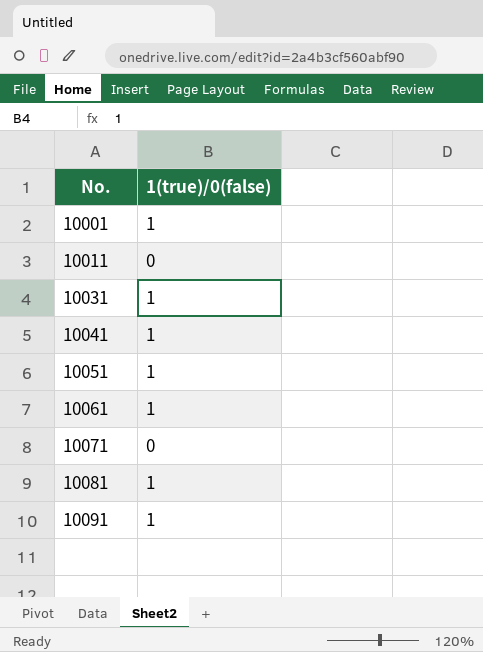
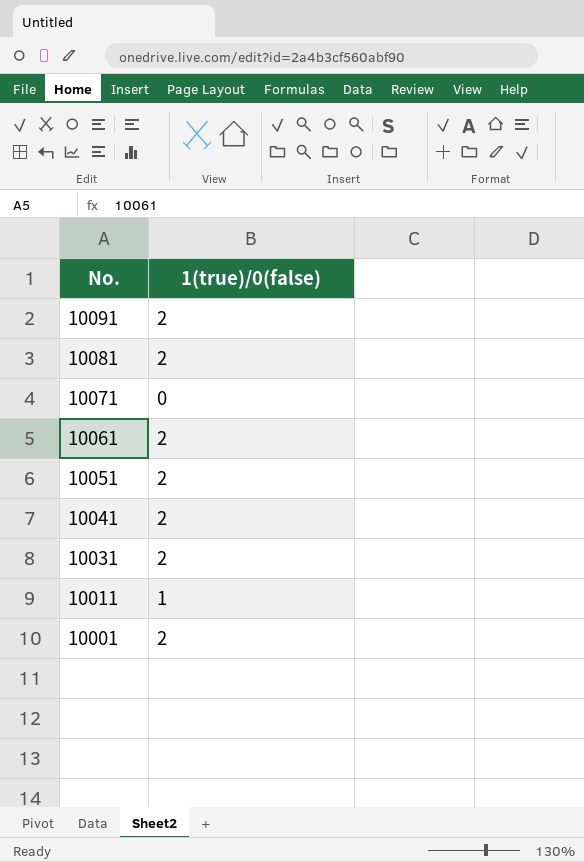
row order: No. ascending -> No. descending
10091 | 1(true)/0(false): 1 -> 2
10081 | 1(true)/0(false): 1 -> 2
10061 | 1(true)/0(false): 1 -> 2
10051 | 1(true)/0(false): 1 -> 2
10041 | 1(true)/0(false): 1 -> 2
10031 | 1(true)/0(false): 1 -> 2
10011 | 1(true)/0(false): 0 -> 1
10001 | 1(true)/0(false): 1 -> 2

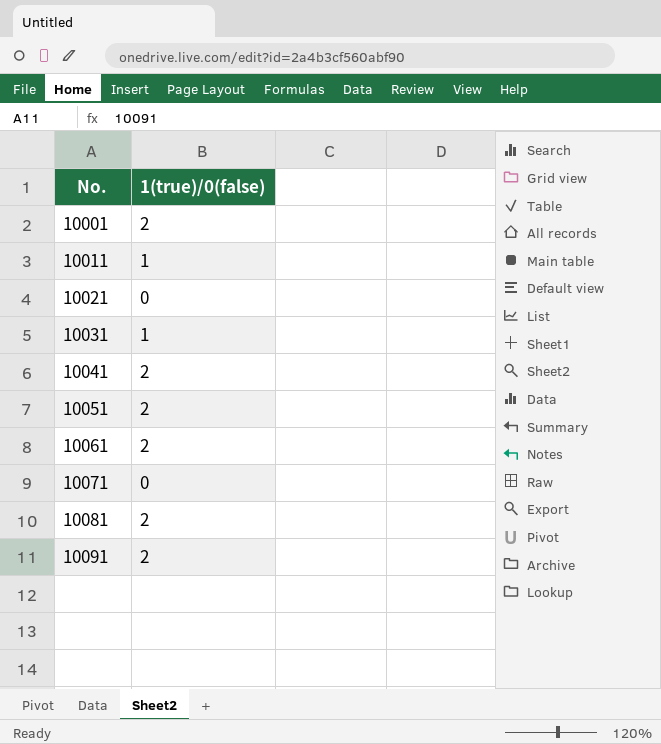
row order: No. descending -> No. ascending
row 10021: none -> 0
10031 | 1(true)/0(false): 2 -> 1

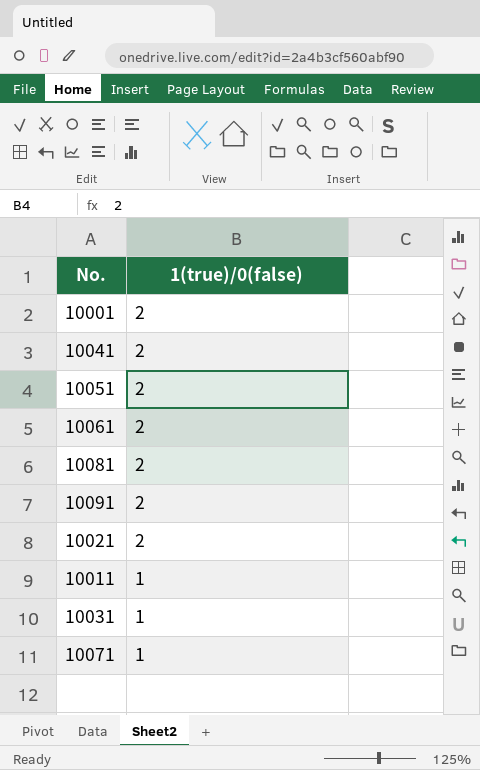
row order: No. ascending -> 1(true)/0(false) descending
10021 | 1(true)/0(false): 0 -> 2
10071 | 1(true)/0(false): 0 -> 1

